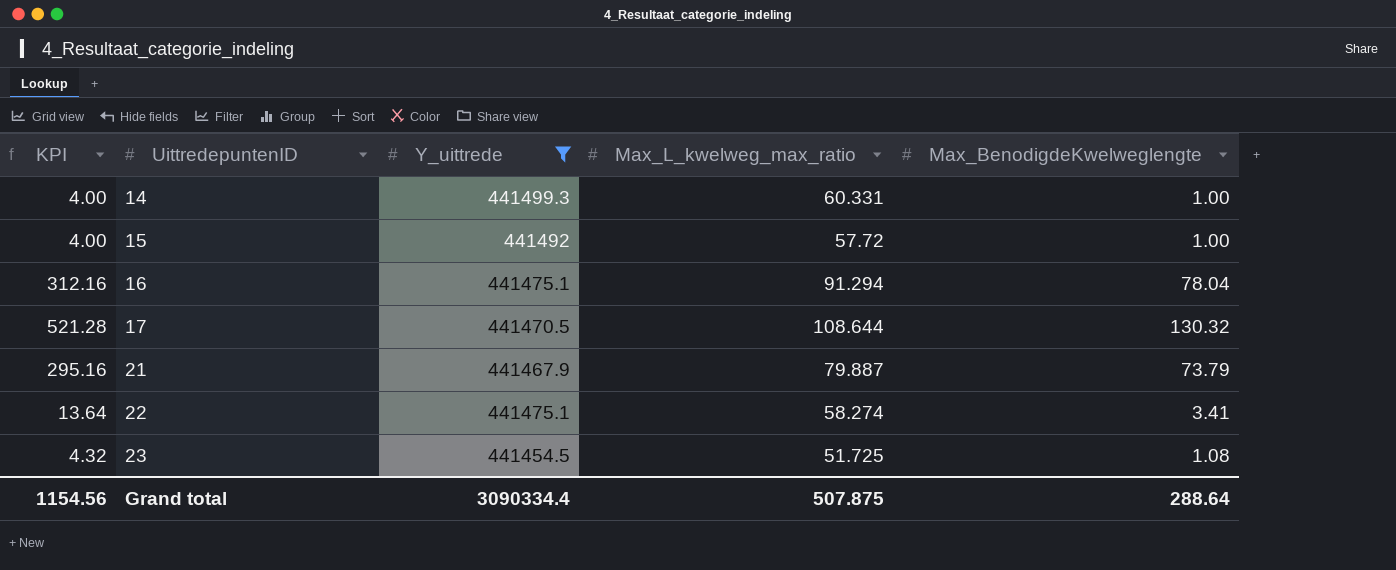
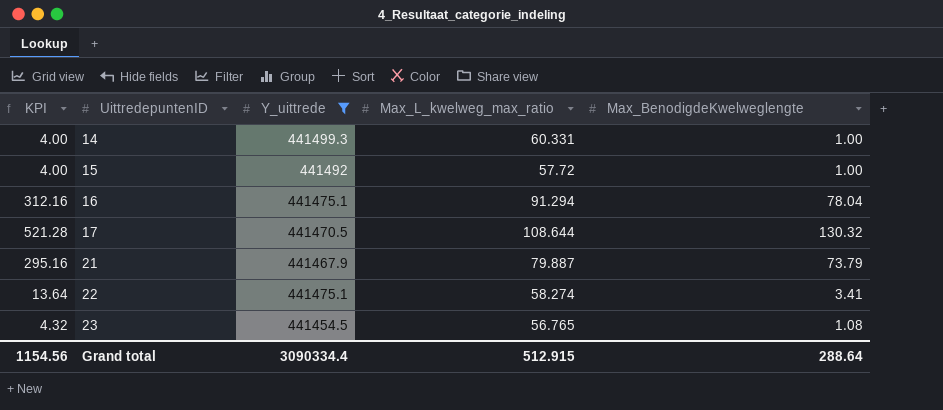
23 | Max_L_kwelweg_max_ratio: 51.725 -> 56.765
Grand total | Max_L_kwelweg_max_ratio: 507.875 -> 512.915

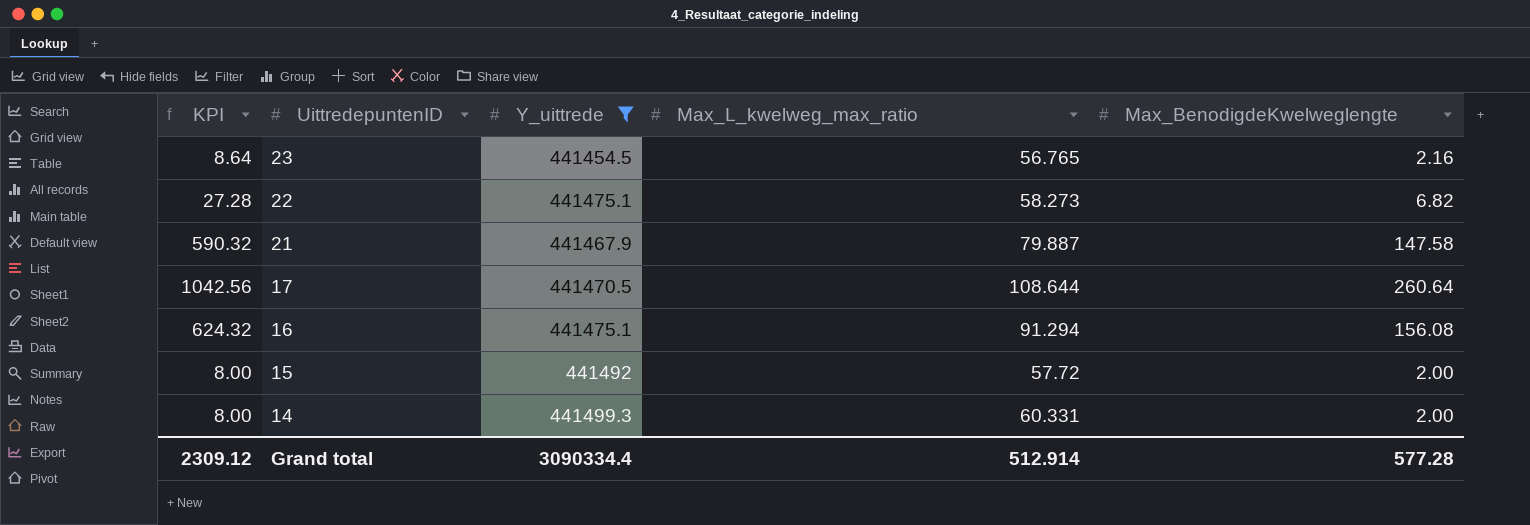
row order: UittredepuntenID ascending -> UittredepuntenID descending
23 | KPI: 4.32 -> 8.64
23 | Max_BenodigdeKwelweglengte: 1.08 -> 2.16
22 | KPI: 13.64 -> 27.28
22 | Max_L_kwelweg_max_ratio: 58.274 -> 58.273
22 | Max_BenodigdeKwelweglengte: 3.41 -> 6.82
21 | KPI: 295.16 -> 590.32
21 | Max_BenodigdeKwelweglengte: 73.79 -> 147.58
17 | KPI: 521.28 -> 1042.56
17 | Max_BenodigdeKwelweglengte: 130.32 -> 260.64
16 | KPI: 312.16 -> 624.32
16 | Max_BenodigdeKwelweglengte: 78.04 -> 156.08
15 | KPI: 4.00 -> 8.00
15 | Max_BenodigdeKwelweglengte: 1.00 -> 2.00
14 | KPI: 4.00 -> 8.00
14 | Max_BenodigdeKwelweglengte: 1.00 -> 2.00
Grand total | KPI: 1154.56 -> 2309.12
Grand total | Max_L_kwelweg_max_ratio: 512.915 -> 512.914
Grand total | Max_BenodigdeKwelweglengte: 288.64 -> 577.28

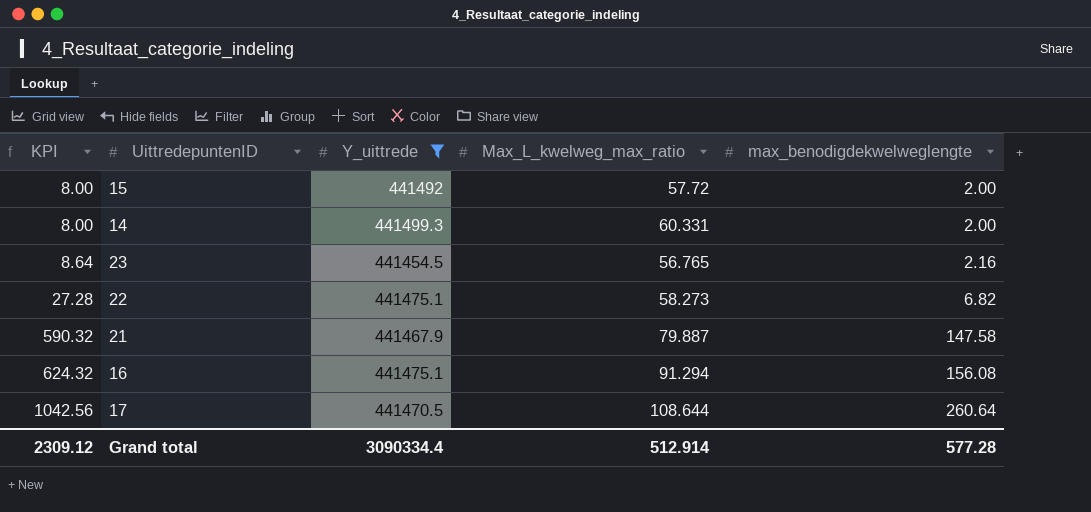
row order: UittredepuntenID descending -> KPI ascending
column name: Max_BenodigdeKwelweglengte -> max_benodigdekwelweglengte

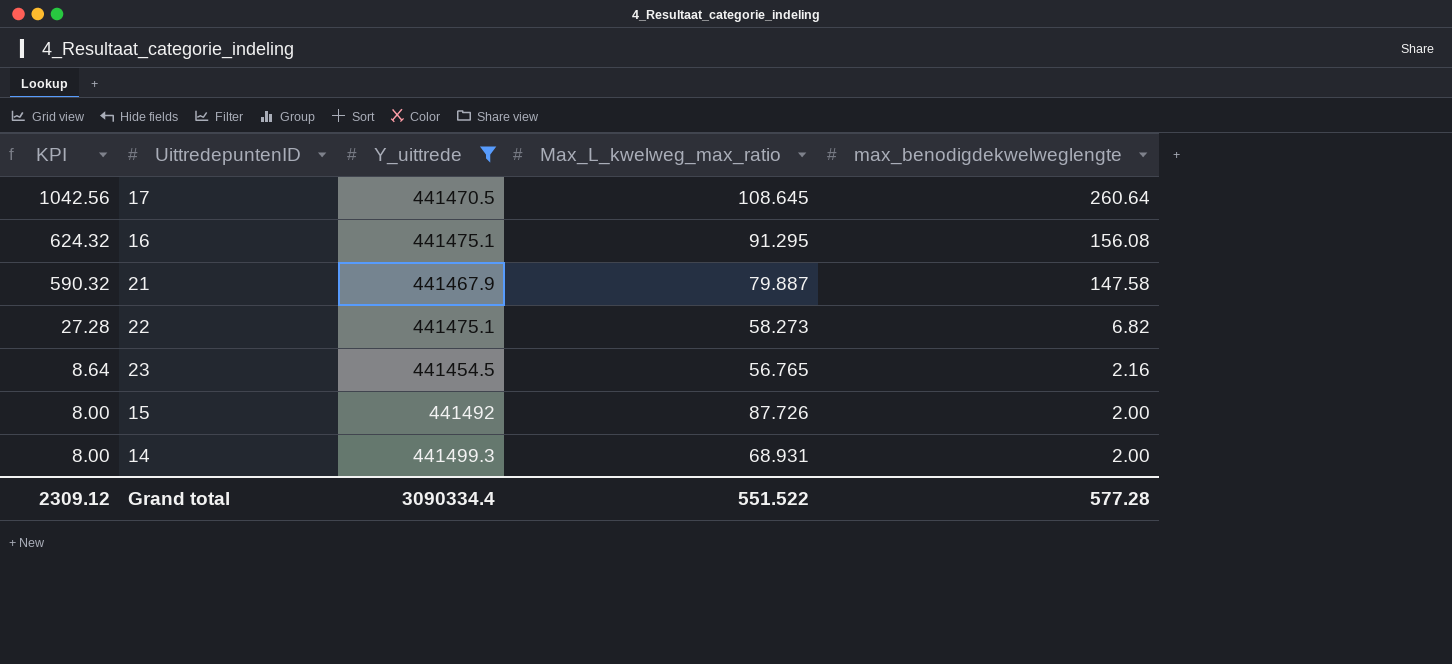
row order: KPI ascending -> KPI descending
17 | Max_L_kwelweg_max_ratio: 108.644 -> 108.645
16 | Max_L_kwelweg_max_ratio: 91.294 -> 91.295
15 | Max_L_kwelweg_max_ratio: 57.72 -> 87.726
14 | Max_L_kwelweg_max_ratio: 60.331 -> 68.931
Grand total | Max_L_kwelweg_max_ratio: 512.914 -> 551.522

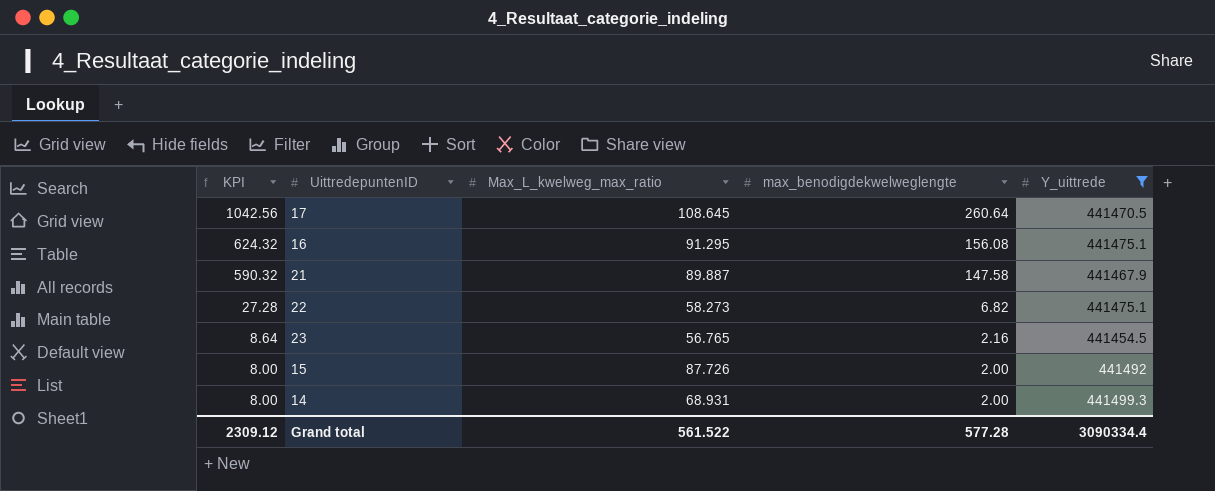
column Y_uittrede | position: 3 -> 5
21 | Max_L_kwelweg_max_ratio: 79.887 -> 89.887
Grand total | Max_L_kwelweg_max_ratio: 551.522 -> 561.522

